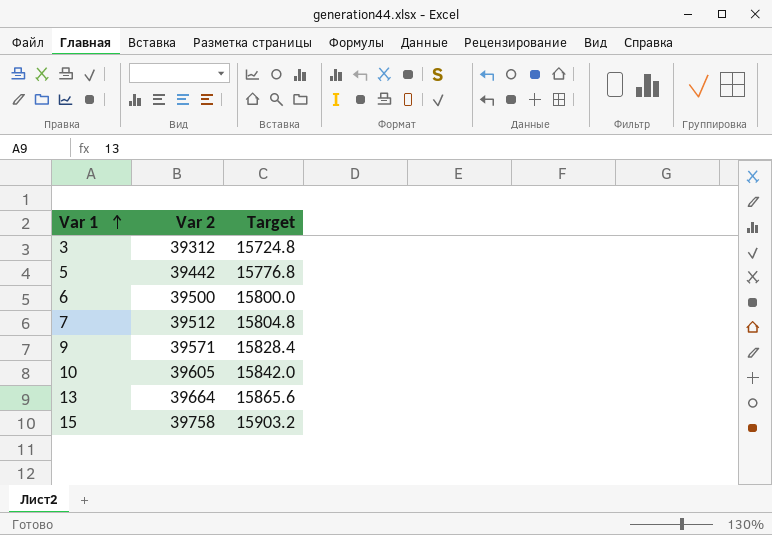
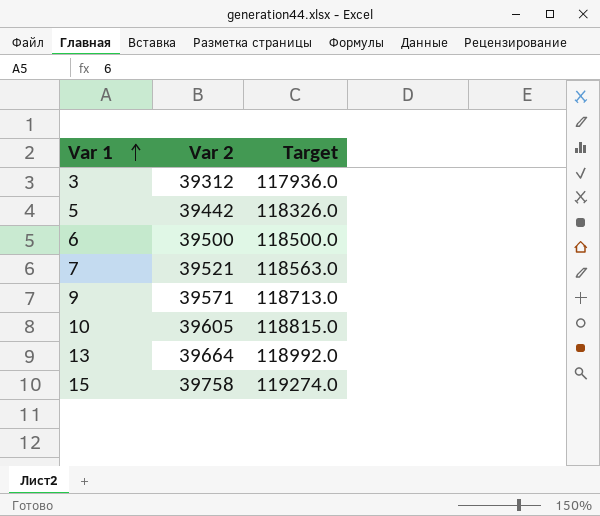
column Target | formula: [Var 2] * 0.4 -> [Var 2] * 3
7 | Var 2: 39512 -> 39521

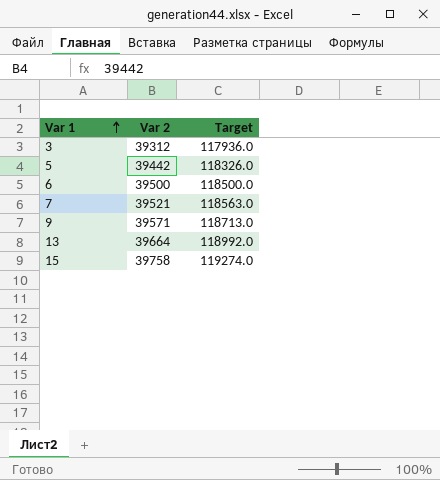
row 10: 39605 | 118815.0 -> none

